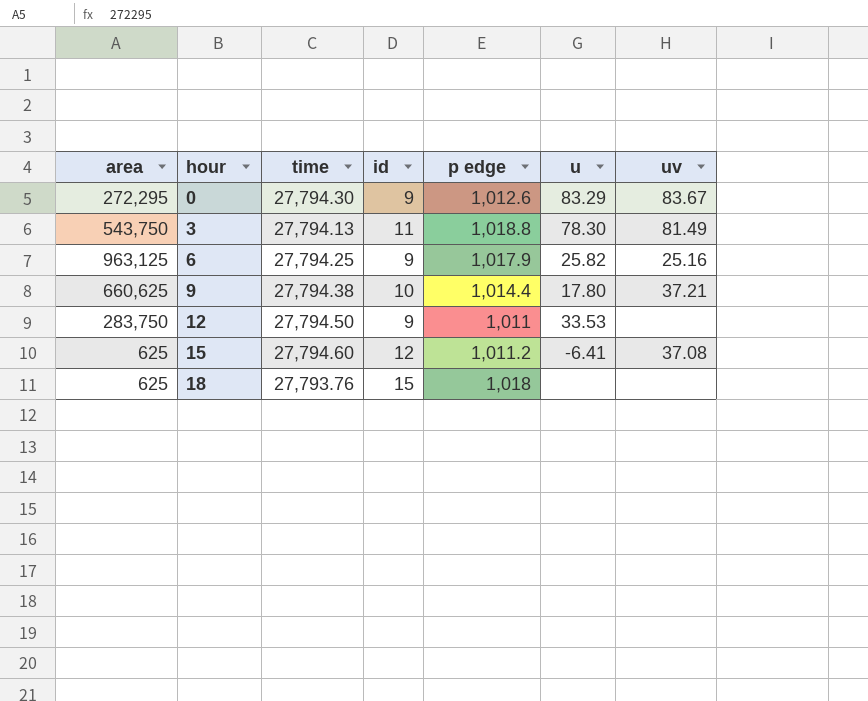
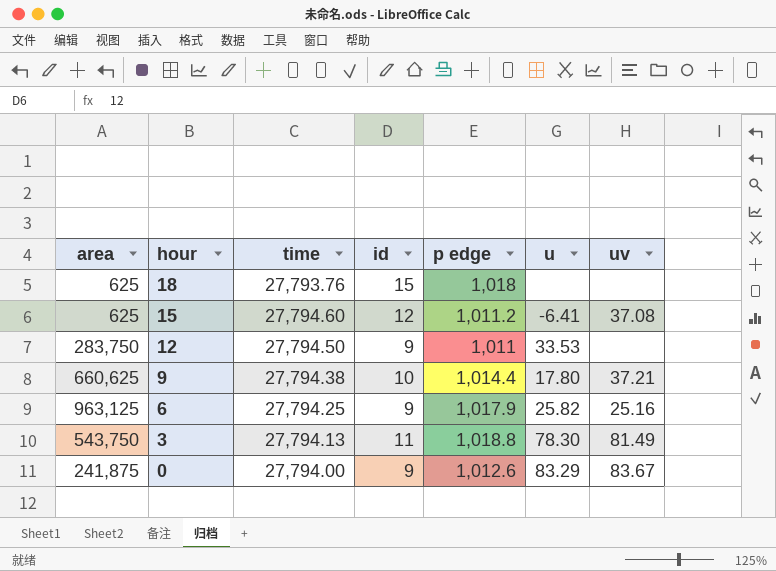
row order: hour ascending -> hour descending
0 | area: 272,295 -> 241,875
0 | time: 27,794.30 -> 27,794.00

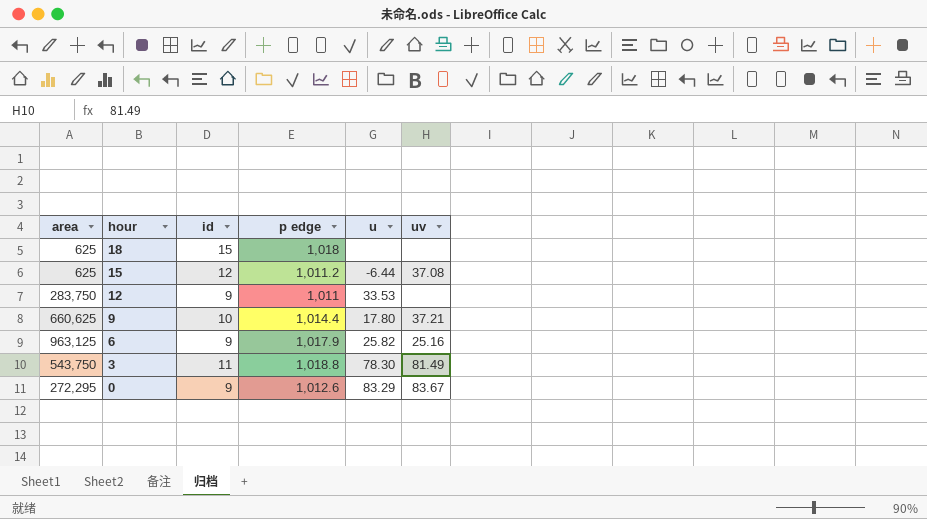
column time | position: 3 -> none
15 | u: -6.41 -> -6.44
0 | area: 241,875 -> 272,295

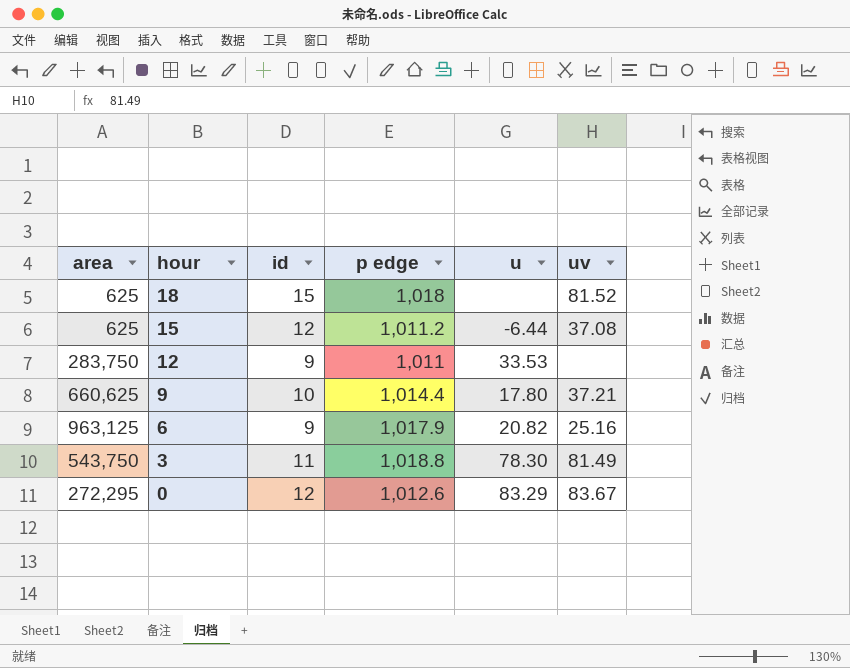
18 | uv: none -> 81.52
6 | u: 25.82 -> 20.82
0 | id: 9 -> 12

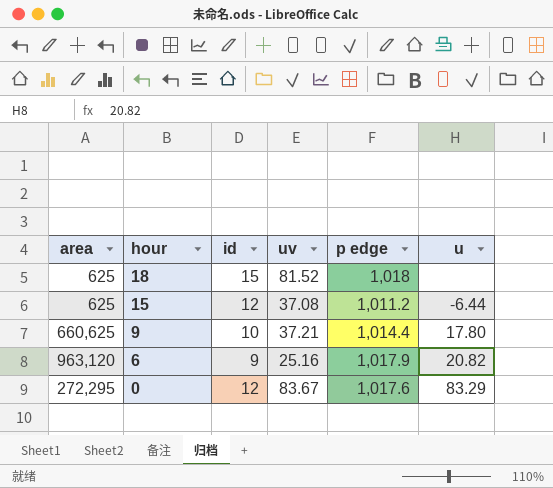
column uv | position: 6 -> 4
row 12: 283,750 | 9 | 1,011 | 33.53 | none -> none
row 3: 543,750 | 11 | 1,018.8 | 78.30 | 81.49 -> none
6 | area: 963,125 -> 963,120
0 | p edge: 1,012.6 -> 1,017.6

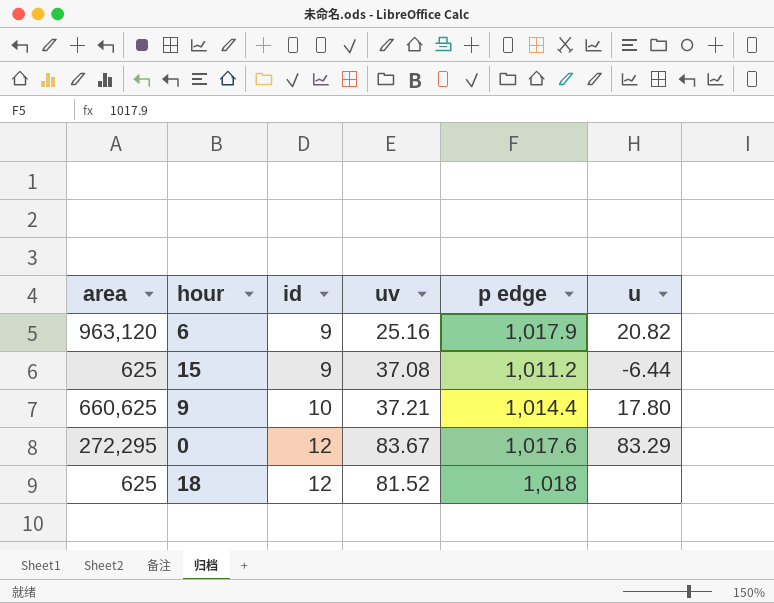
row order: hour descending -> id ascending
15 | id: 12 -> 9
18 | id: 15 -> 12

